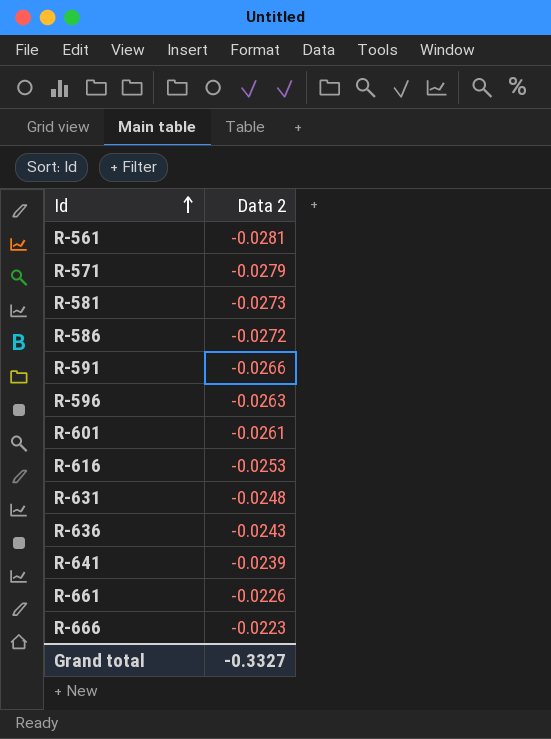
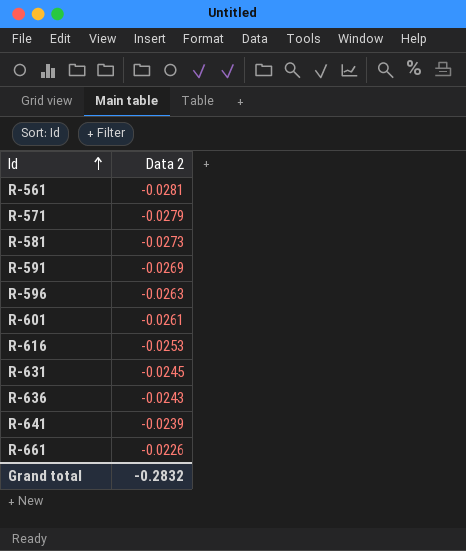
row R-586: -0.0272 -> none
row R-666: -0.0223 -> none
R-591 | Data 2: -0.0266 -> -0.0269
R-631 | Data 2: -0.0248 -> -0.0245
Grand total | Data 2: -0.3327 -> -0.2832

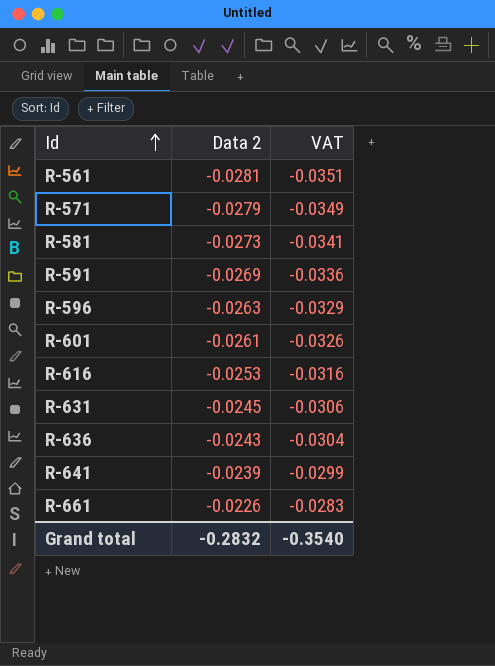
column VAT | formula: none -> [Data 2] * 1.25

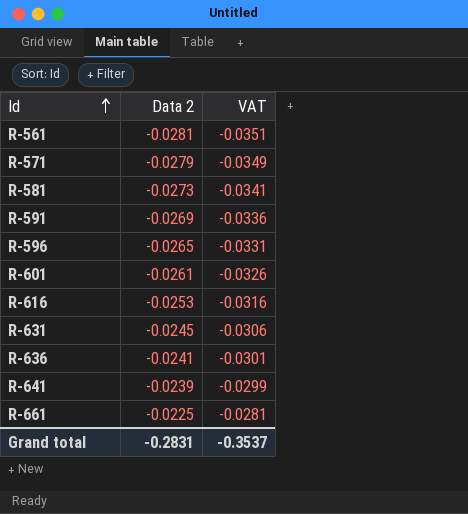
R-596 | Data 2: -0.0263 -> -0.0265
R-596 | VAT: -0.0329 -> -0.0331
R-636 | Data 2: -0.0243 -> -0.0241
R-636 | VAT: -0.0304 -> -0.0301
R-661 | Data 2: -0.0226 -> -0.0225
R-661 | VAT: -0.0283 -> -0.0281
Grand total | Data 2: -0.2832 -> -0.2831
Grand total | VAT: -0.3540 -> -0.3537

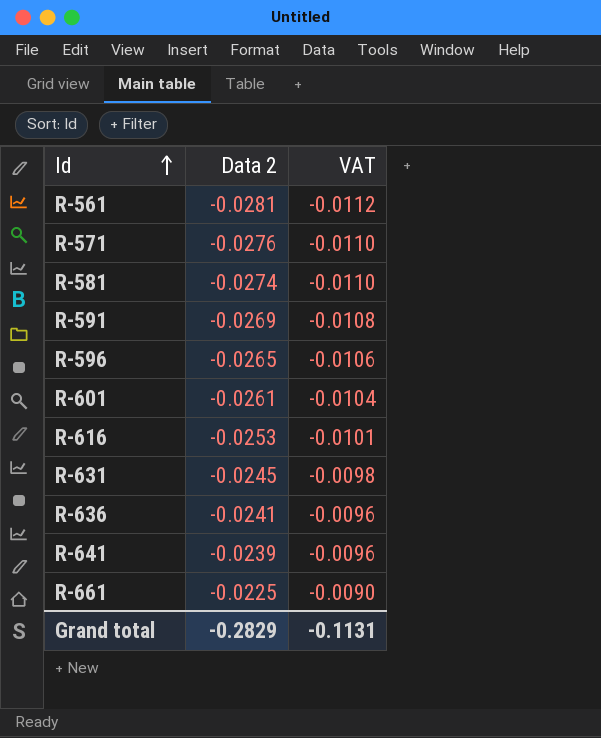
column VAT | formula: [Data 2] * 1.25 -> [Data 2] * 0.4
R-571 | Data 2: -0.0279 -> -0.0276
R-581 | Data 2: -0.0273 -> -0.0274
Grand total | Data 2: -0.2831 -> -0.2829
Grand total | VAT: -0.3537 -> -0.1131

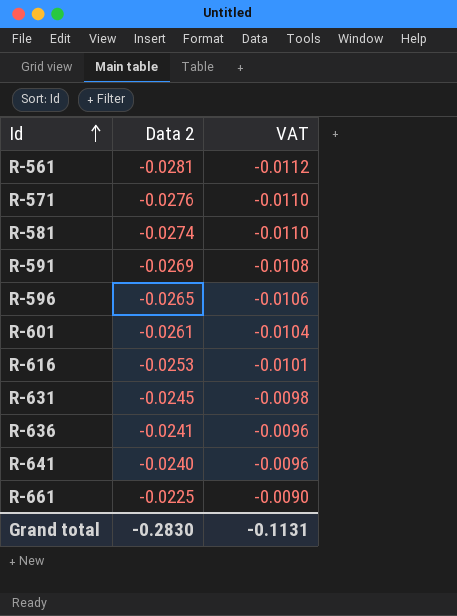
R-641 | Data 2: -0.0239 -> -0.0240
Grand total | Data 2: -0.2829 -> -0.2830

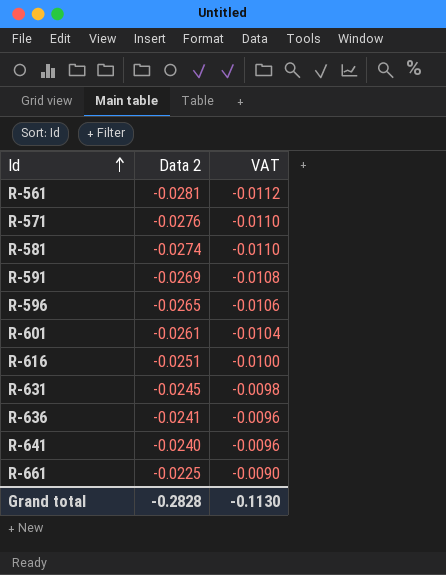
R-616 | Data 2: -0.0253 -> -0.0251
R-616 | VAT: -0.0101 -> -0.0100
Grand total | Data 2: -0.2830 -> -0.2828
Grand total | VAT: -0.1131 -> -0.1130

